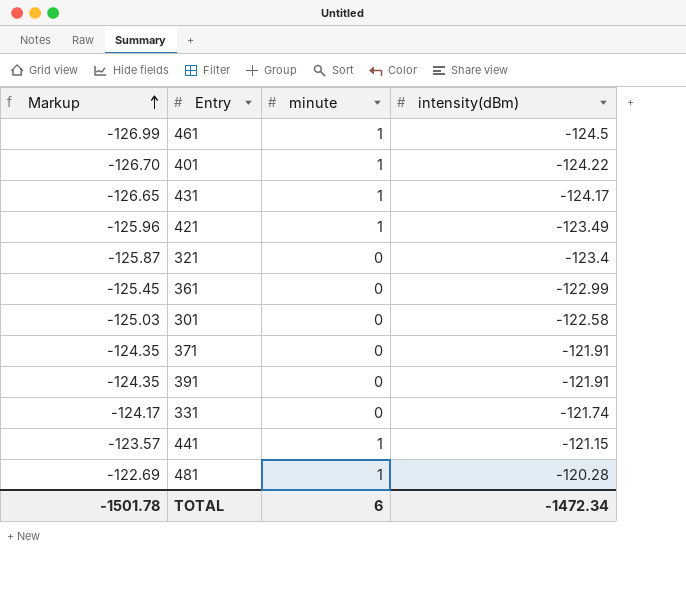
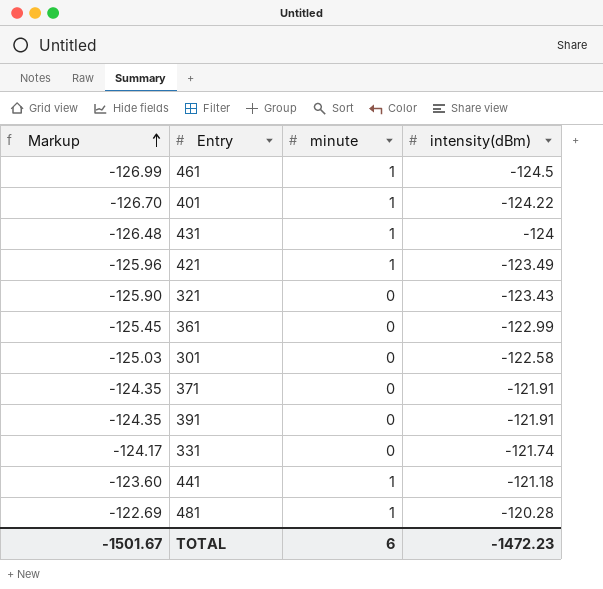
431 | Markup: -126.65 -> -126.48
431 | intensity(dBm): -124.17 -> -124
321 | Markup: -125.87 -> -125.90
321 | intensity(dBm): -123.4 -> -123.43
441 | Markup: -123.57 -> -123.60
441 | intensity(dBm): -121.15 -> -121.18
TOTAL | Markup: -1501.78 -> -1501.67
TOTAL | intensity(dBm): -1472.34 -> -1472.23

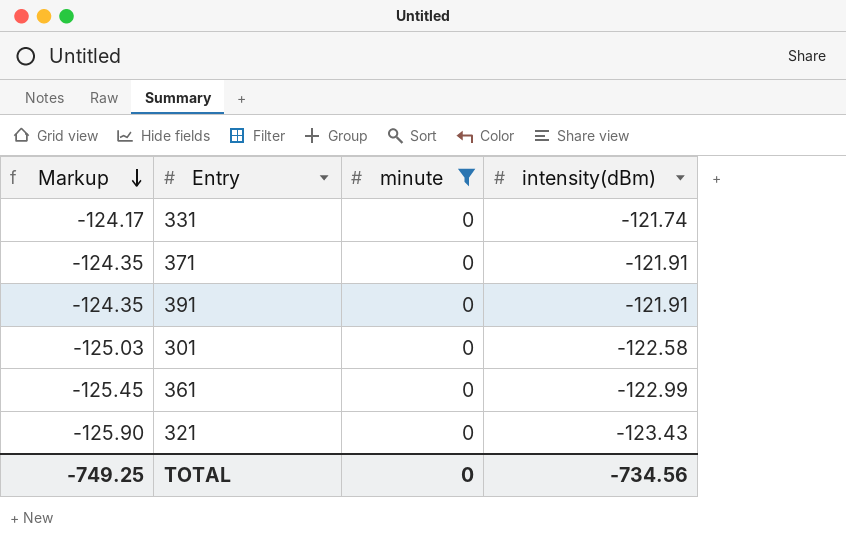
filter: none -> minute = 0
row order: Markup ascending -> Markup descending
TOTAL | Markup: -1501.67 -> -749.25
TOTAL | minute: 6 -> 0
TOTAL | intensity(dBm): -1472.23 -> -734.56

